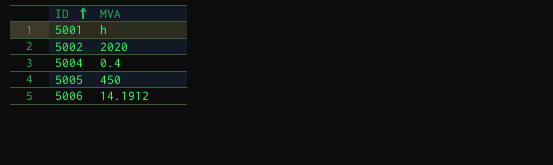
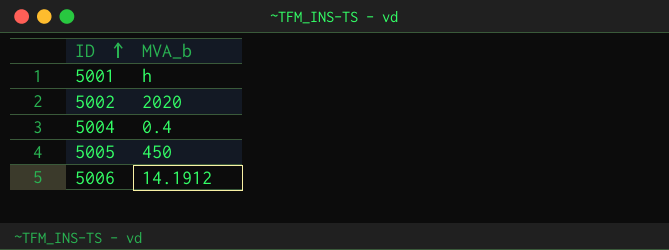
column name: MVA -> MVA_b

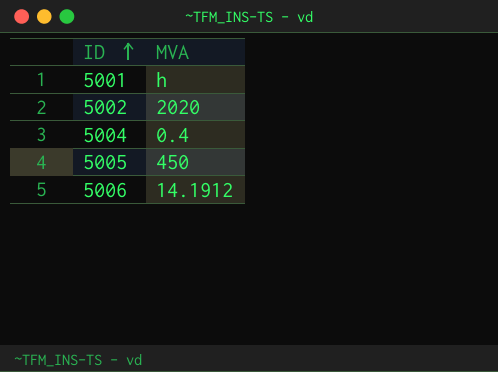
column name: MVA_b -> MVA

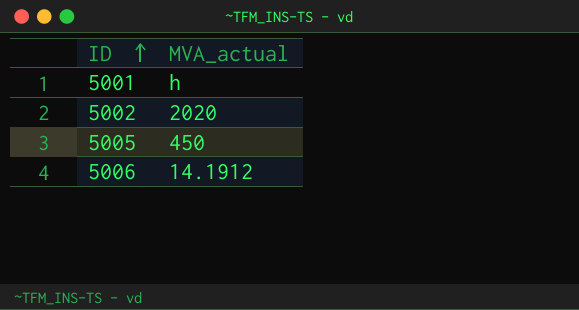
column name: MVA -> MVA_actual
row 5004: 0.4 -> none

